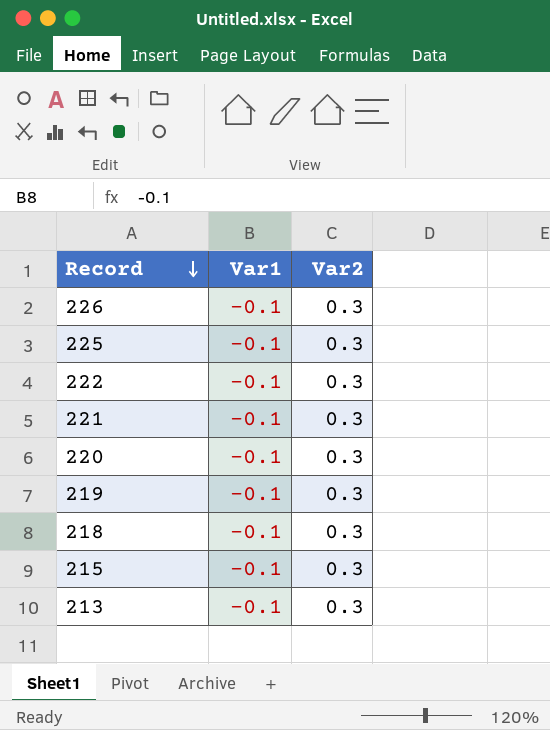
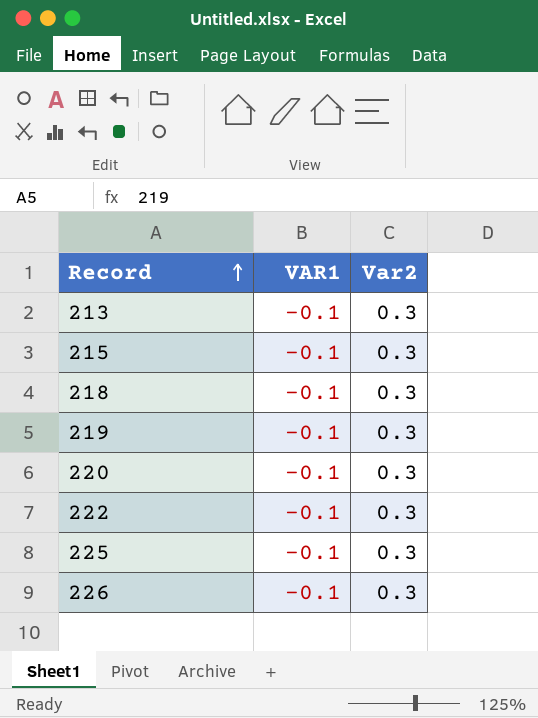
row order: Record descending -> Record ascending
column name: Var1 -> VAR1
row 221: -0.1 | 0.3 -> none

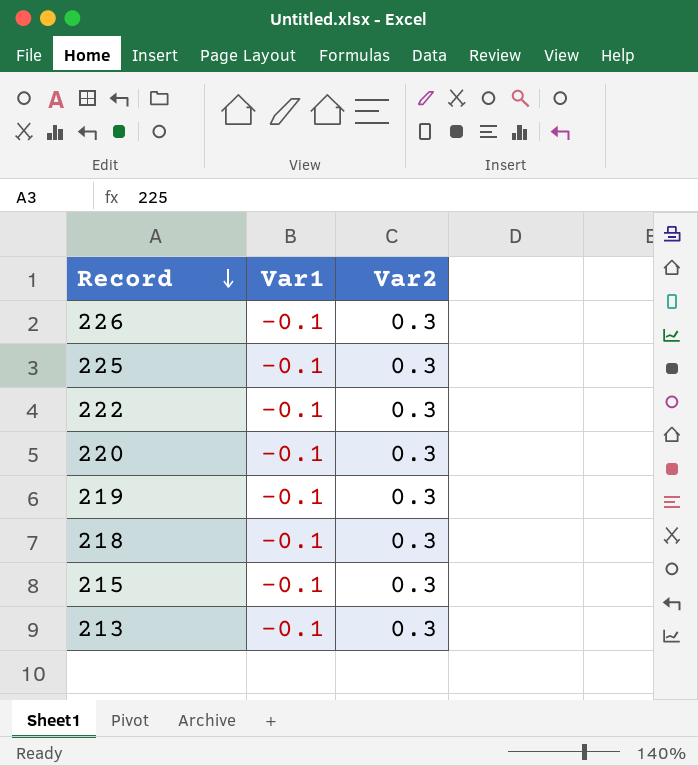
row order: Record ascending -> Record descending
column name: VAR1 -> Var1

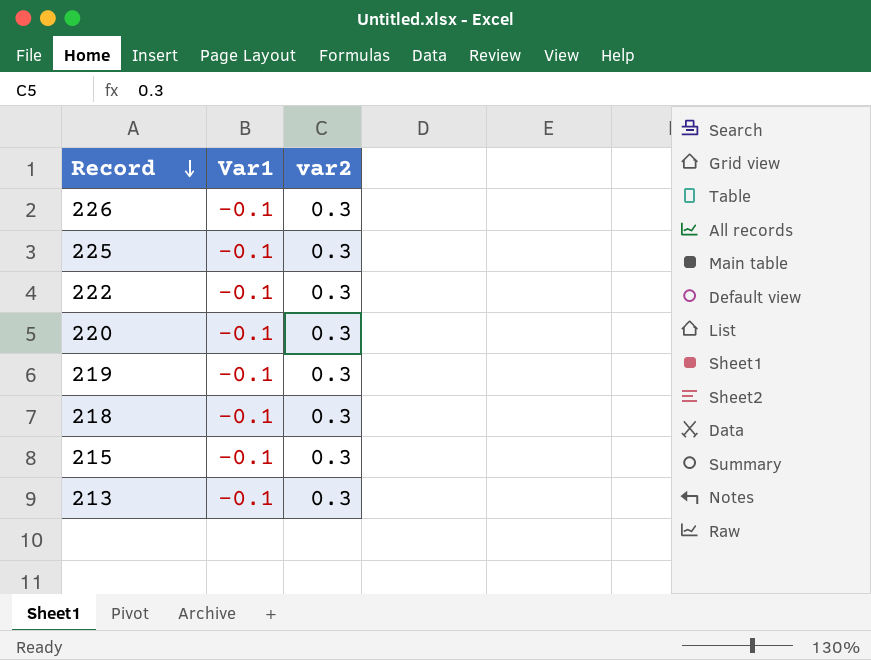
column name: Var2 -> var2

